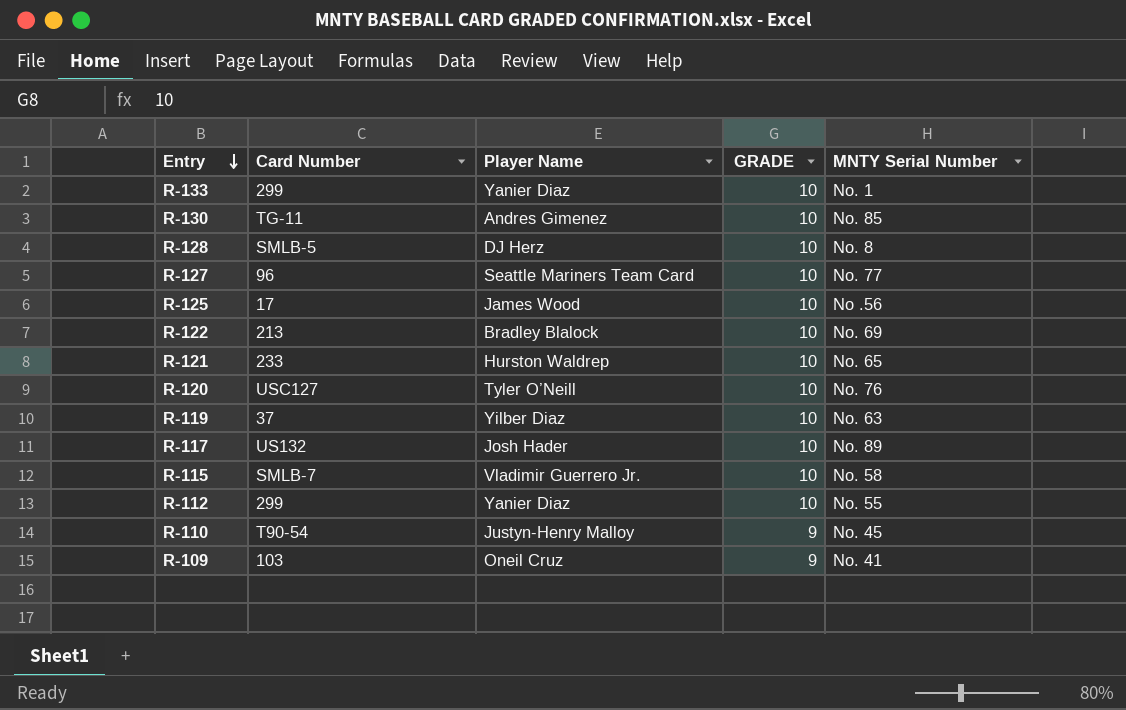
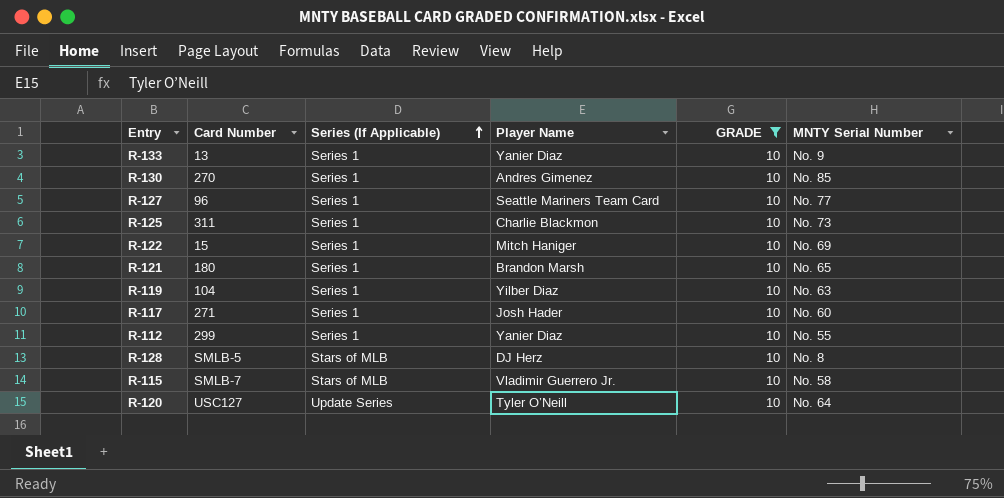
filter: none -> GRADE = 10
row order: Entry descending -> Series (If Applicable) ascending
column Series (If Applicable) | position: none -> 3
R-133 | Card Number: 299 -> 13
R-133 | MNTY Serial Number: No. 1 -> No. 9
R-130 | Card Number: TG-11 -> 270
R-125 | Card Number: 17 -> 311
R-125 | Player Name: James Wood -> Charlie Blackmon
R-125 | MNTY Serial Number: No .56 -> No. 73
R-122 | Card Number: 213 -> 15
R-122 | Player Name: Bradley Blalock -> Mitch Haniger
R-121 | Card Number: 233 -> 180
R-121 | Player Name: Hurston Waldrep -> Brandon Marsh
R-119 | Card Number: 37 -> 104
R-117 | Card Number: US132 -> 271
R-117 | MNTY Serial Number: No. 89 -> No. 60
R-120 | MNTY Serial Number: No. 76 -> No. 64

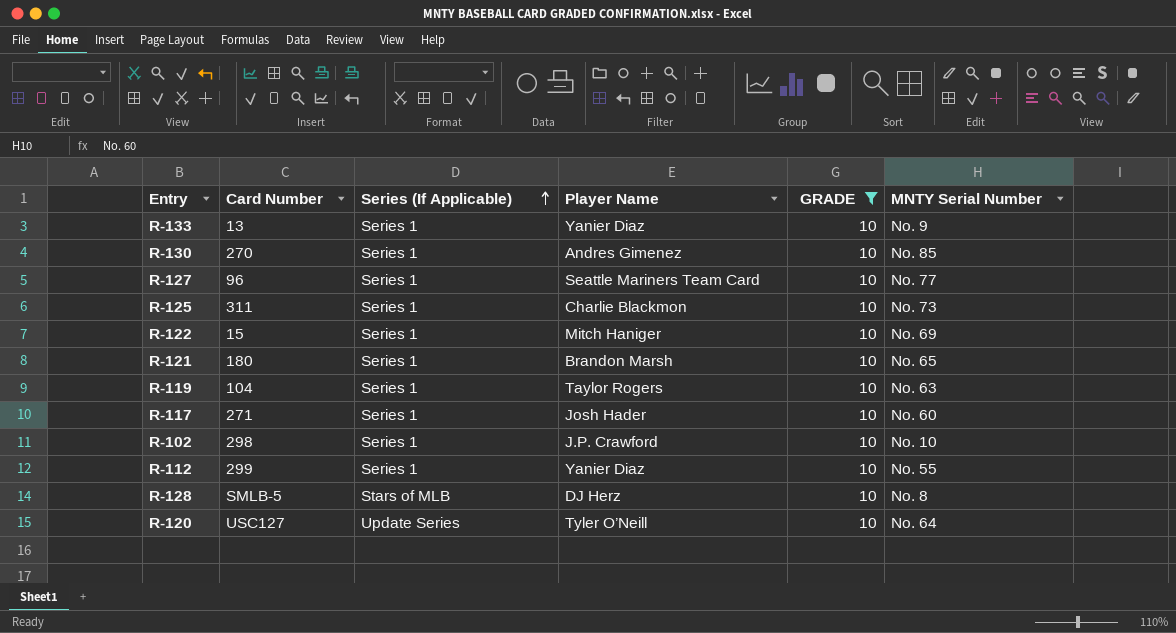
row R-115: SMLB-7 | Stars of MLB | Vladimir Guerrero Jr. | 10 | No. 58 -> none
R-119 | Player Name: Yilber Diaz -> Taylor Rogers
row R-102: none -> 298 | Series 1 | J.P. Crawford | 10 | No. 10

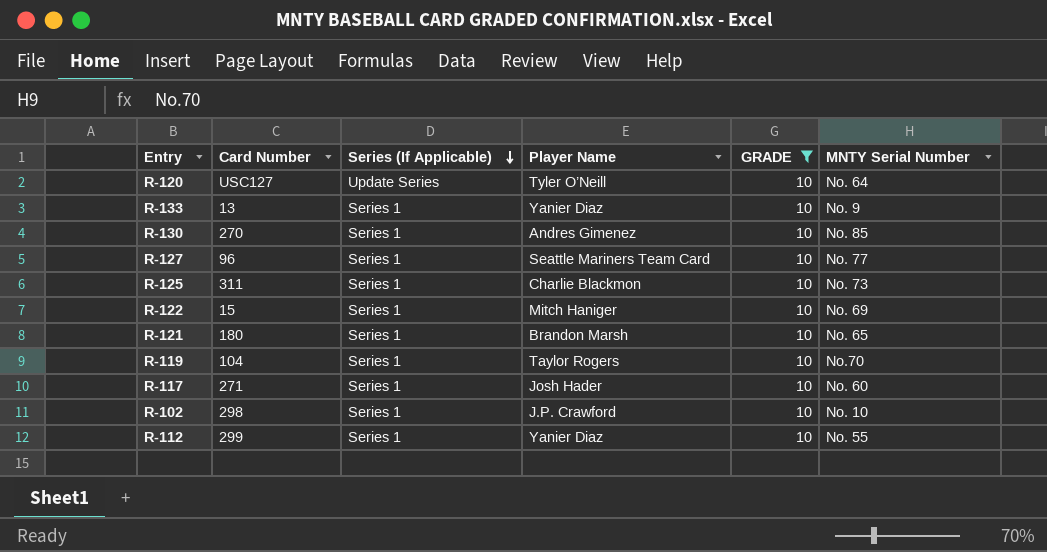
row order: Series (If Applicable) ascending -> Series (If Applicable) descending
row R-128: SMLB-5 | Stars of MLB | DJ Herz | 10 | No. 8 -> none
R-119 | MNTY Serial Number: No. 63 -> No.70

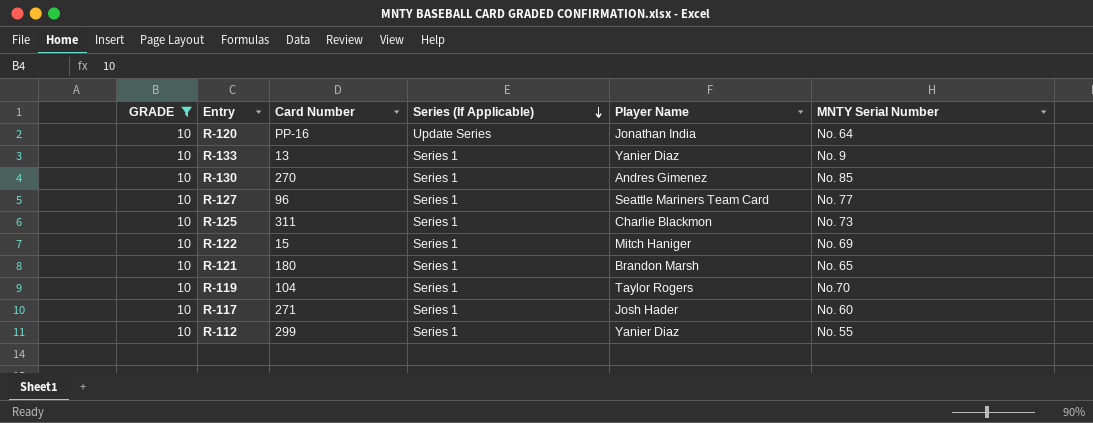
column GRADE | position: 5 -> 1
row R-102: 298 | Series 1 | J.P. Crawford | 10 | No. 10 -> none
R-120 | Card Number: USC127 -> PP-16
R-120 | Player Name: Tyler O’Neill -> Jonathan India

